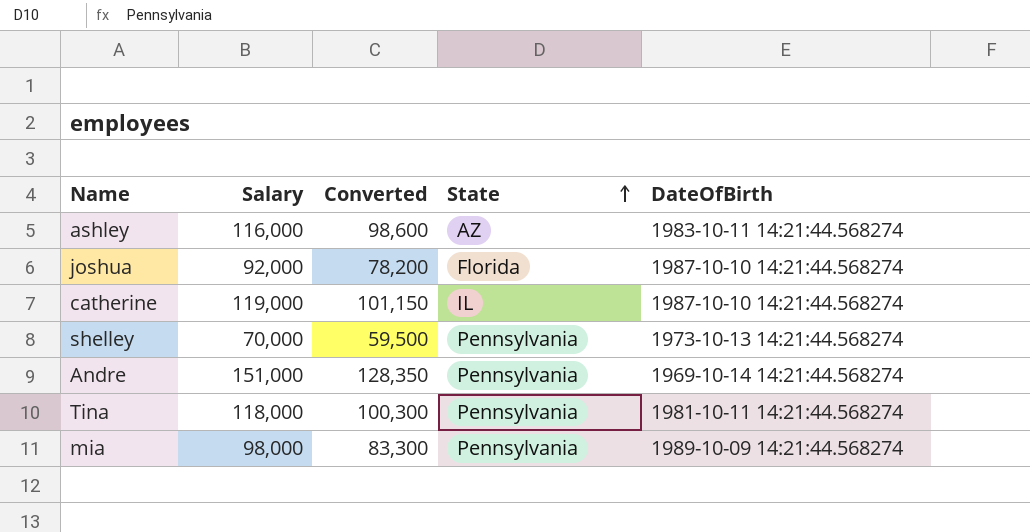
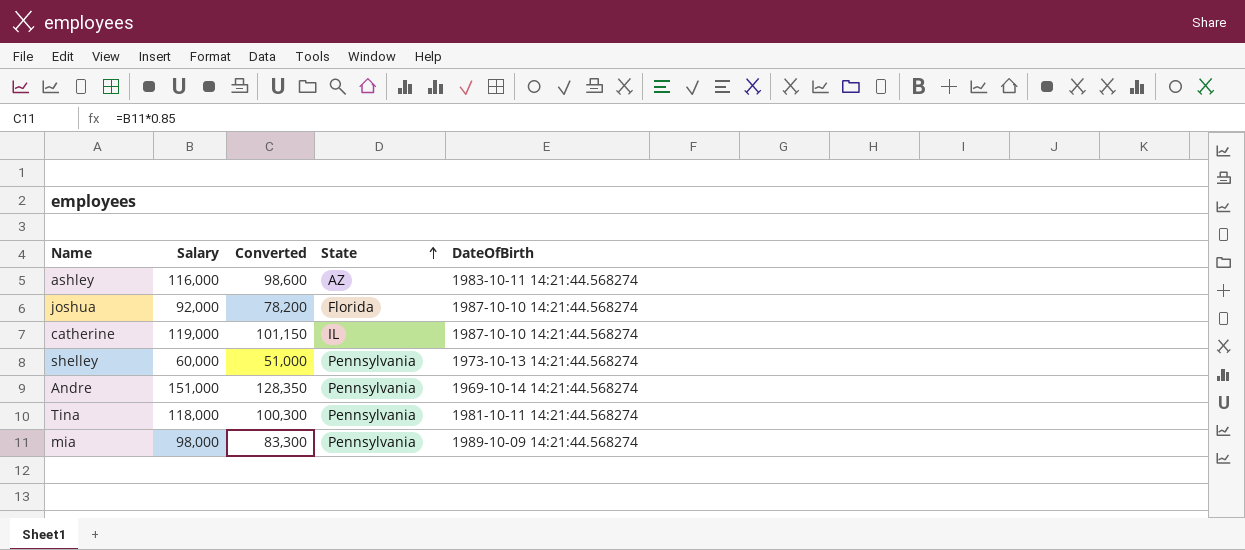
shelley | Salary: 70,000 -> 60,000
shelley | Converted: 59,500 -> 51,000

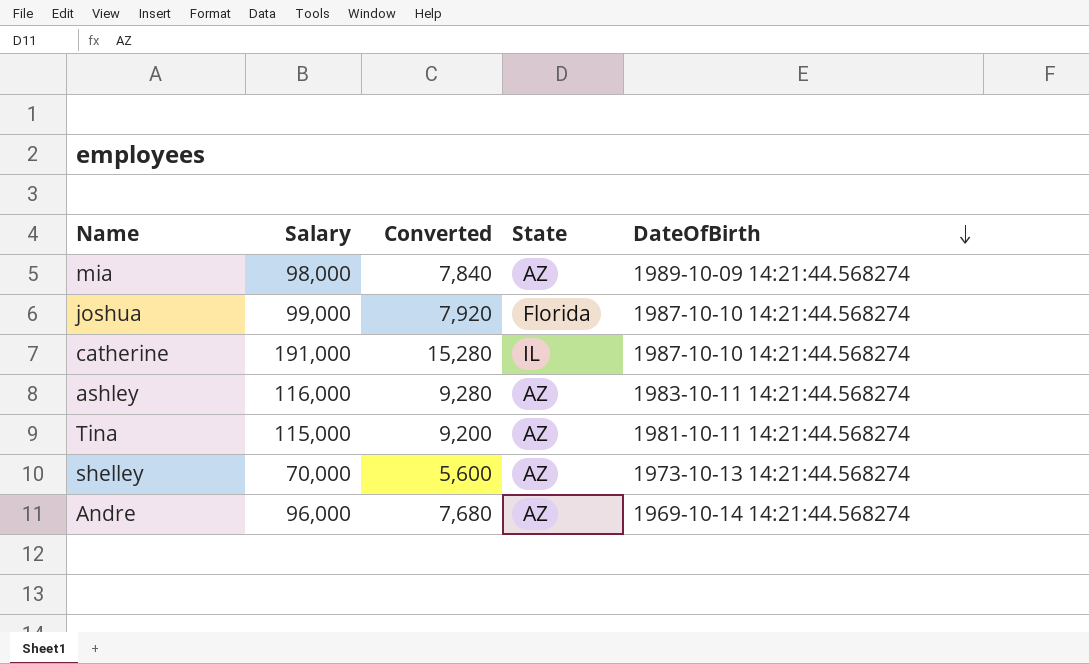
row order: State ascending -> DateOfBirth descending
column Converted | formula: [Salary] * 0.85 -> [Salary] * 0.08
mia | State: Pennsylvania -> AZ
joshua | Salary: 92,000 -> 99,000
catherine | Salary: 119,000 -> 191,000
Tina | Salary: 118,000 -> 115,000
Tina | State: Pennsylvania -> AZ
shelley | Salary: 60,000 -> 70,000
shelley | State: Pennsylvania -> AZ
Andre | Salary: 151,000 -> 96,000
Andre | State: Pennsylvania -> AZ

